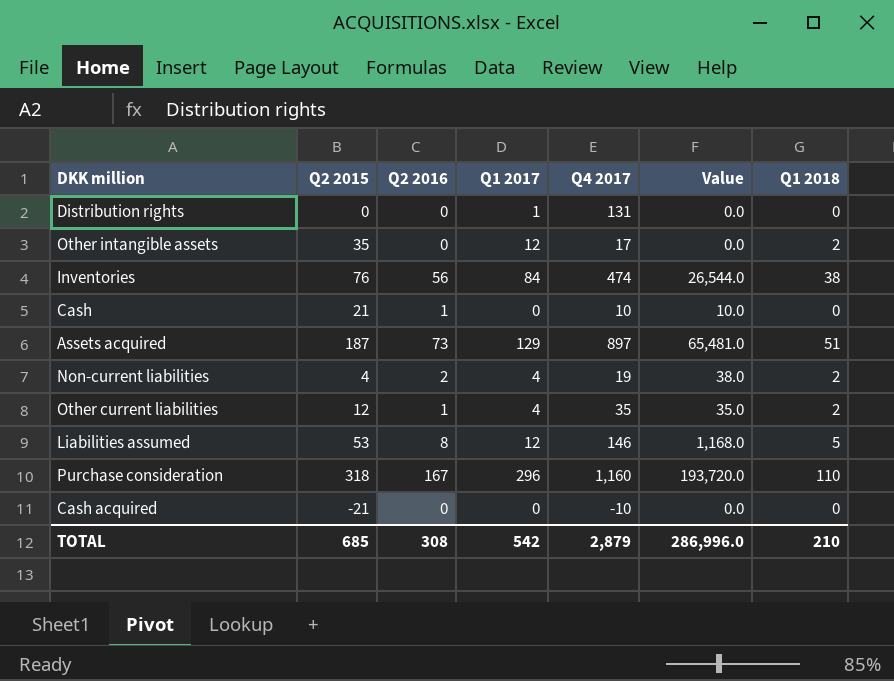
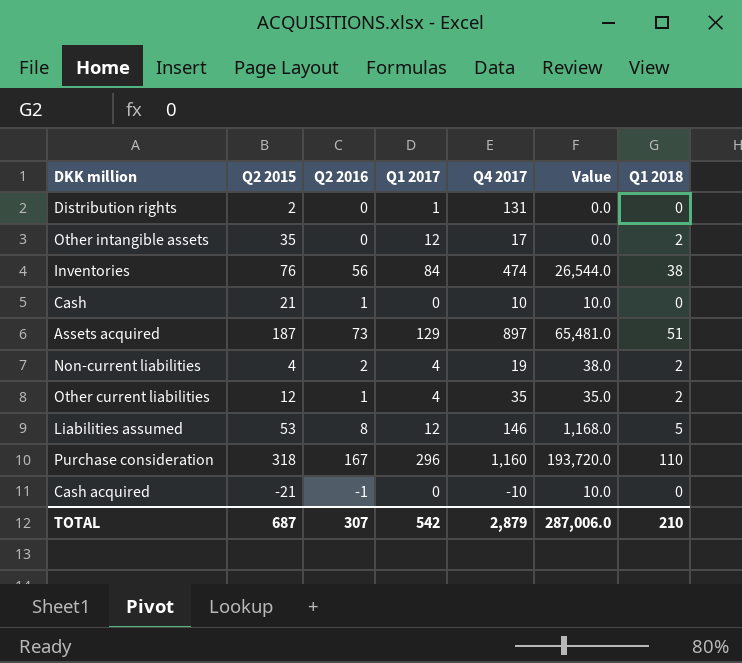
Distribution rights | Q2 2015: 0 -> 2
Cash acquired | Q2 2016: 0 -> -1
Cash acquired | Value: 0.0 -> 10.0
TOTAL | Q2 2015: 685 -> 687
TOTAL | Q2 2016: 308 -> 307
TOTAL | Value: 286,996.0 -> 287,006.0

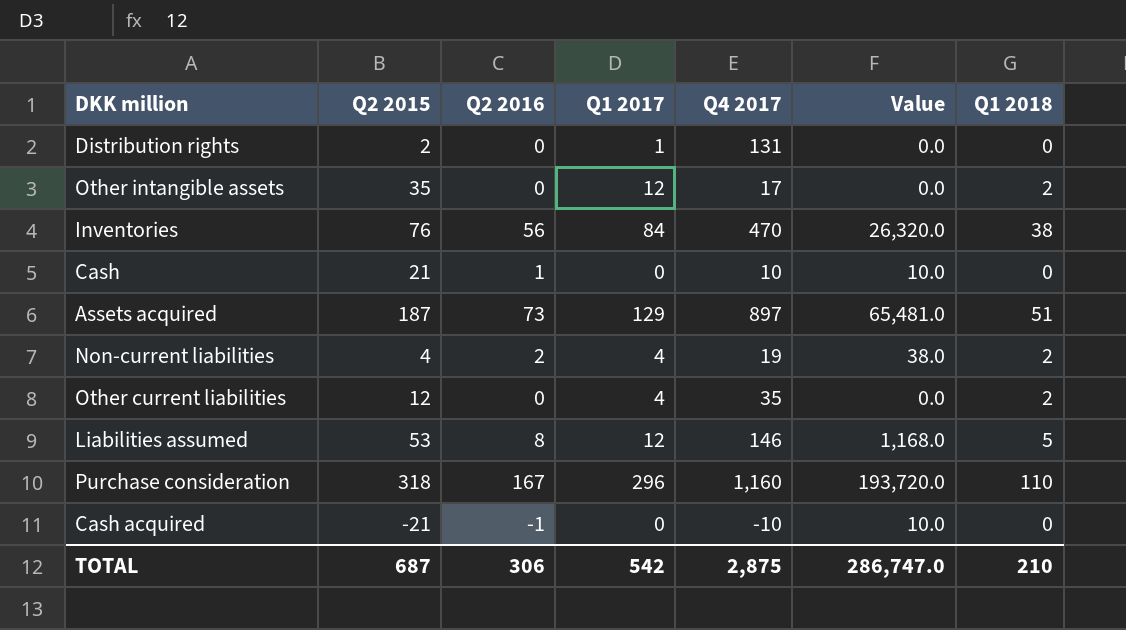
Inventories | Q4 2017: 474 -> 470
Inventories | Value: 26,544.0 -> 26,320.0
Other current liabilities | Q2 2016: 1 -> 0
Other current liabilities | Value: 35.0 -> 0.0
TOTAL | Q2 2016: 307 -> 306
TOTAL | Q4 2017: 2,879 -> 2,875
TOTAL | Value: 287,006.0 -> 286,747.0

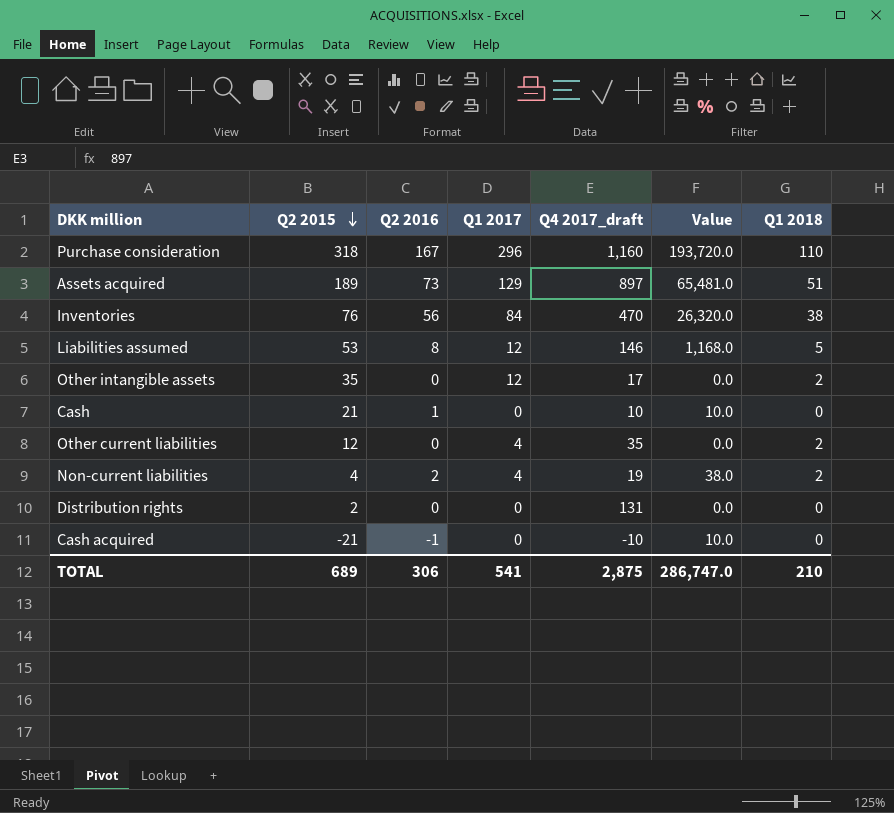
row order: none -> Q2 2015 descending
column name: Q4 2017 -> Q4 2017_draft
Assets acquired | Q2 2015: 187 -> 189
Distribution rights | Q1 2017: 1 -> 0
TOTAL | Q2 2015: 687 -> 689
TOTAL | Q1 2017: 542 -> 541

